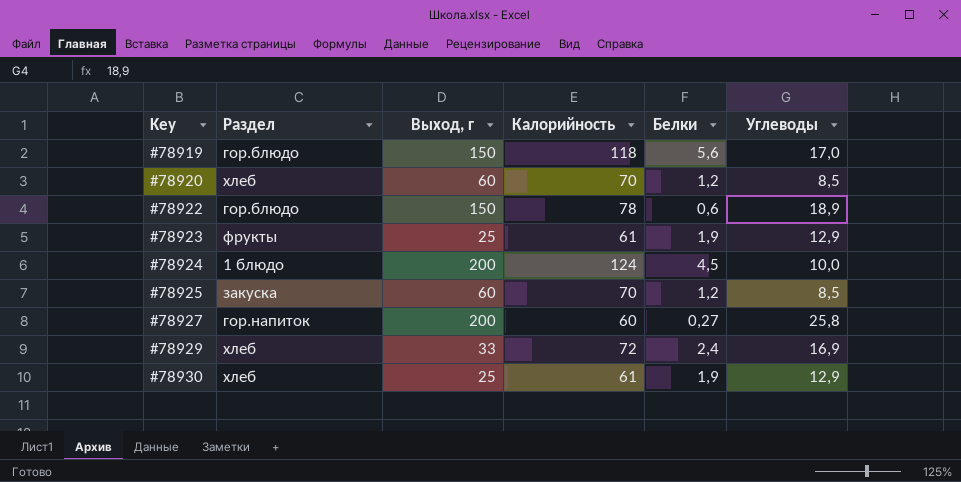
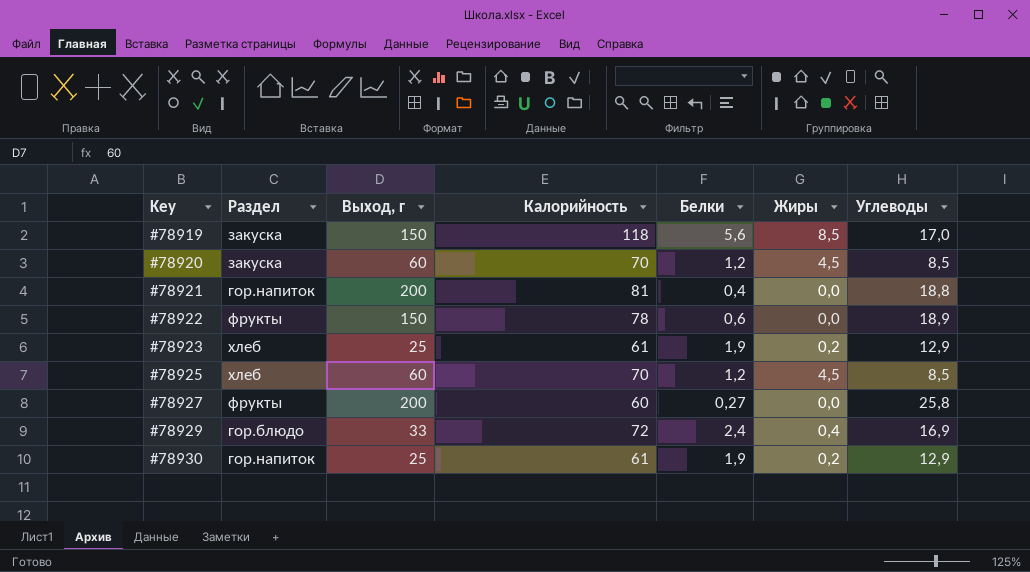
column Жиры | position: none -> 6
row #78924: 1 блюдо | 200 | 124 | 4,5 | 10,0 -> none
#78919 | Раздел: гор.блюдо -> закуска
#78920 | Раздел: хлеб -> закуска
row #78921: none -> гор.напиток | 200 | 81 | 0,4 | 0,0 | 18,8
#78922 | Раздел: гор.блюдо -> фрукты
#78923 | Раздел: фрукты -> хлеб
#78925 | Раздел: закуска -> хлеб
#78927 | Раздел: гор.напиток -> фрукты
#78929 | Раздел: хлеб -> гор.блюдо
#78930 | Раздел: хлеб -> гор.напиток

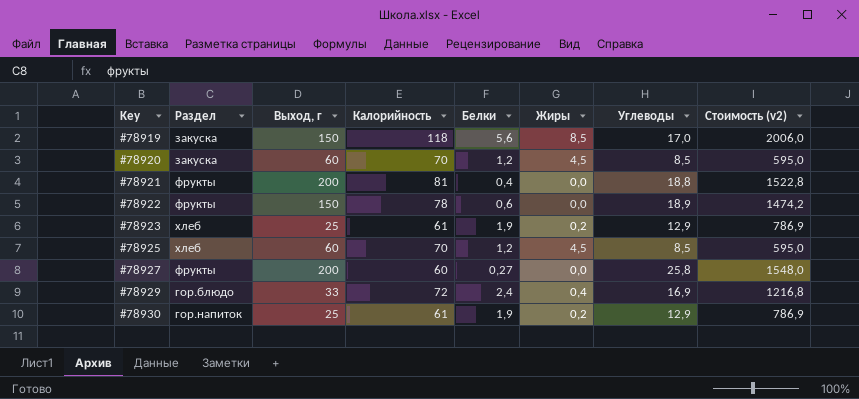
column Стоимость (v2) | formula: none -> [Калорийность] * [Углеводы]
#78921 | Раздел: гор.напиток -> фрукты

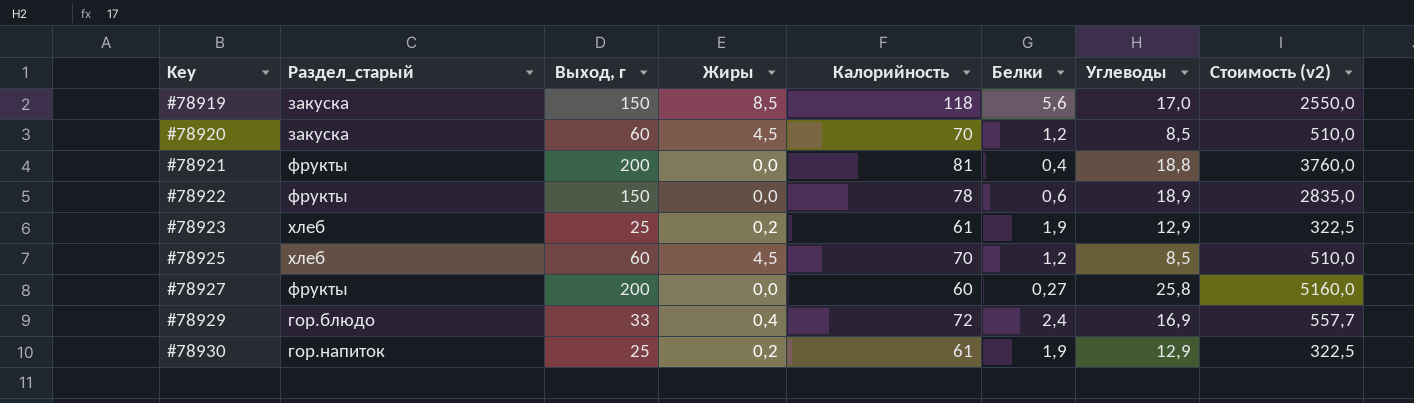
column name: Раздел -> Раздел_старый
column Жиры | position: 6 -> 4
column Стоимость (v2) | formula: [Калорийность] * [Углеводы] -> [Выход, г] * [Углеводы]

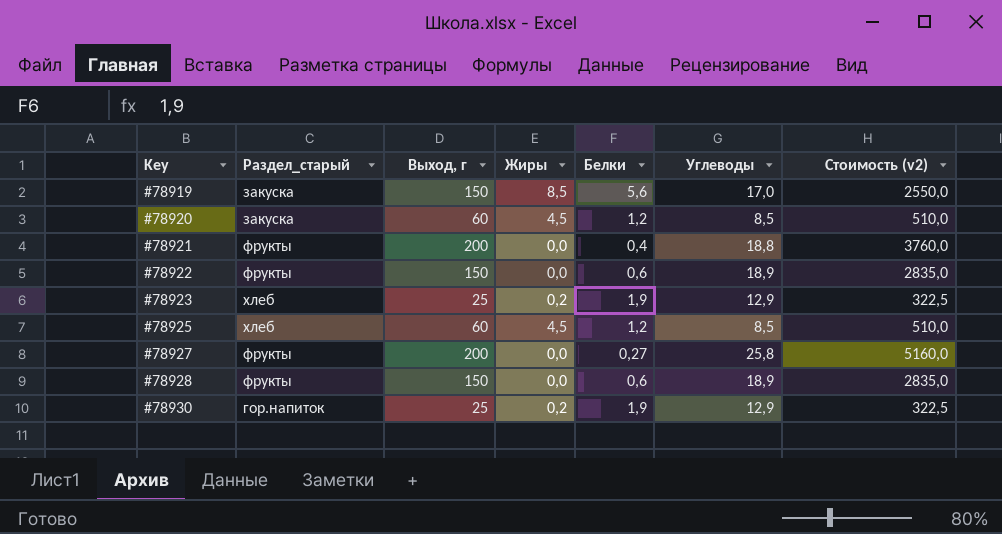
column Калорийность | position: 5 -> none
row #78929: гор.блюдо | 33 | 0,4 | 72 | 2,4 | 16,9 | 557,7 -> none
row #78928: none -> фрукты | 150 | 0,0 | 0,6 | 18,9 | 2835,0

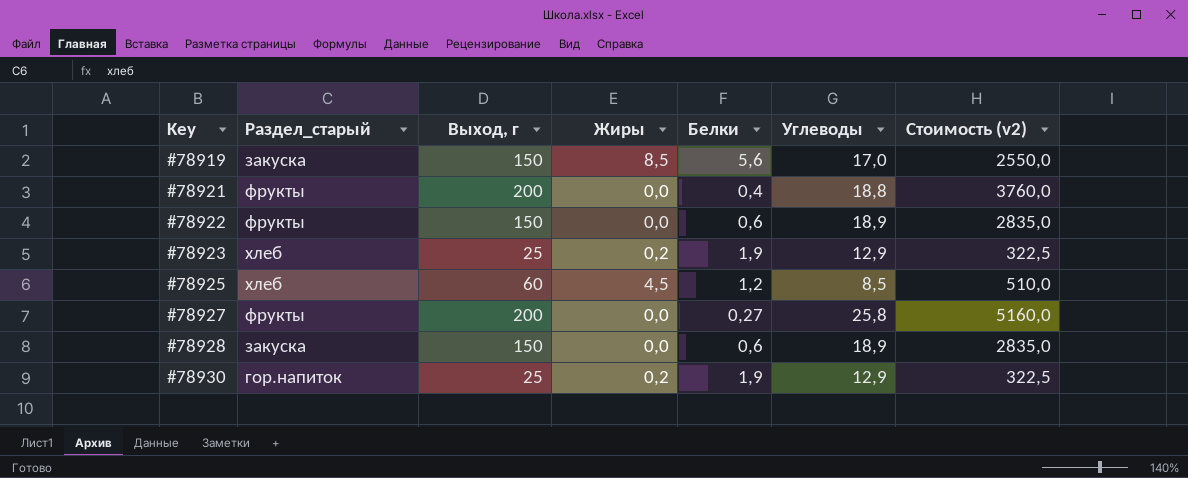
row #78920: закуска | 60 | 4,5 | 1,2 | 8,5 | 510,0 -> none
#78928 | Раздел_старый: фрукты -> закуска

